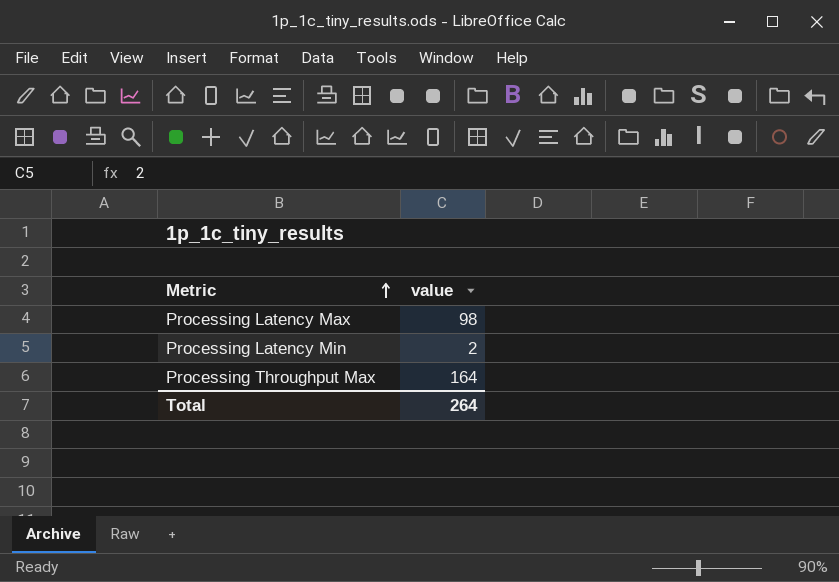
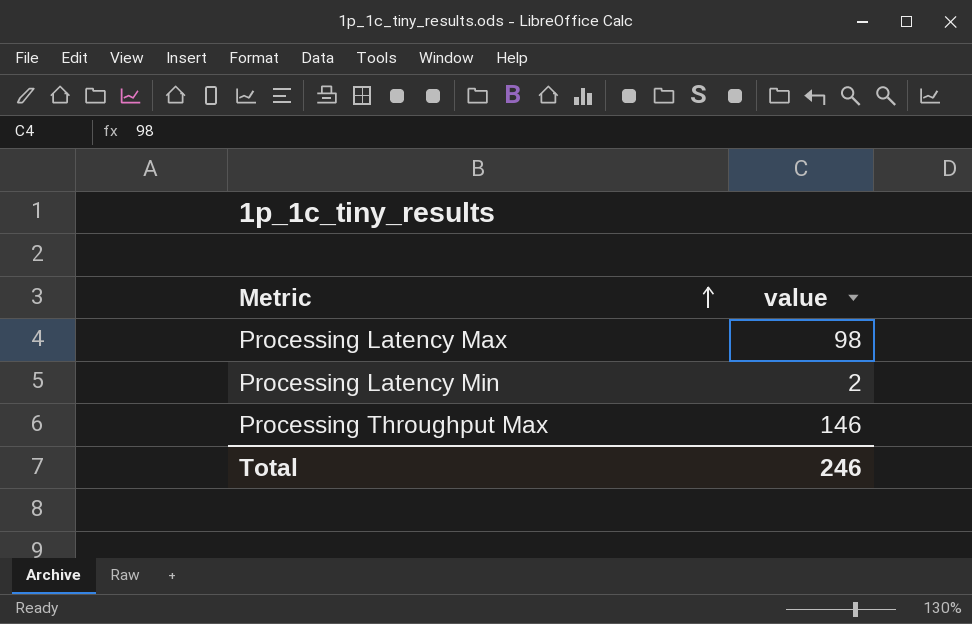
Processing Throughput Max | value: 164 -> 146
Total | value: 264 -> 246

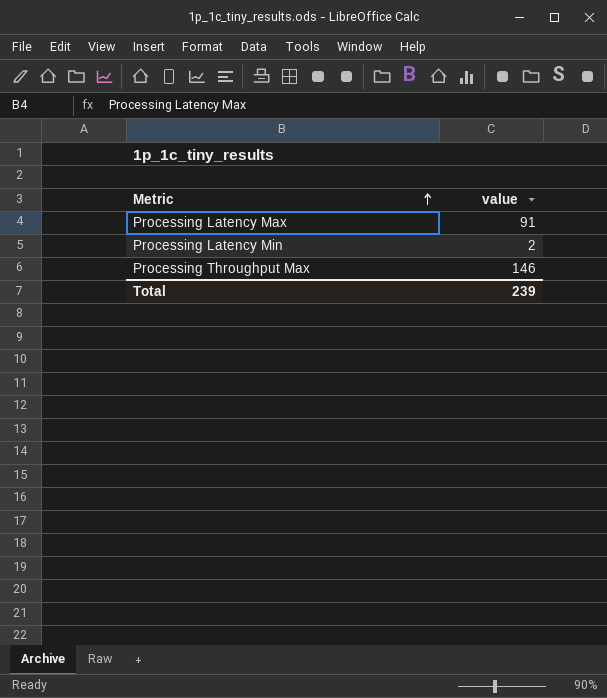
Processing Latency Max | value: 98 -> 91
Total | value: 246 -> 239

